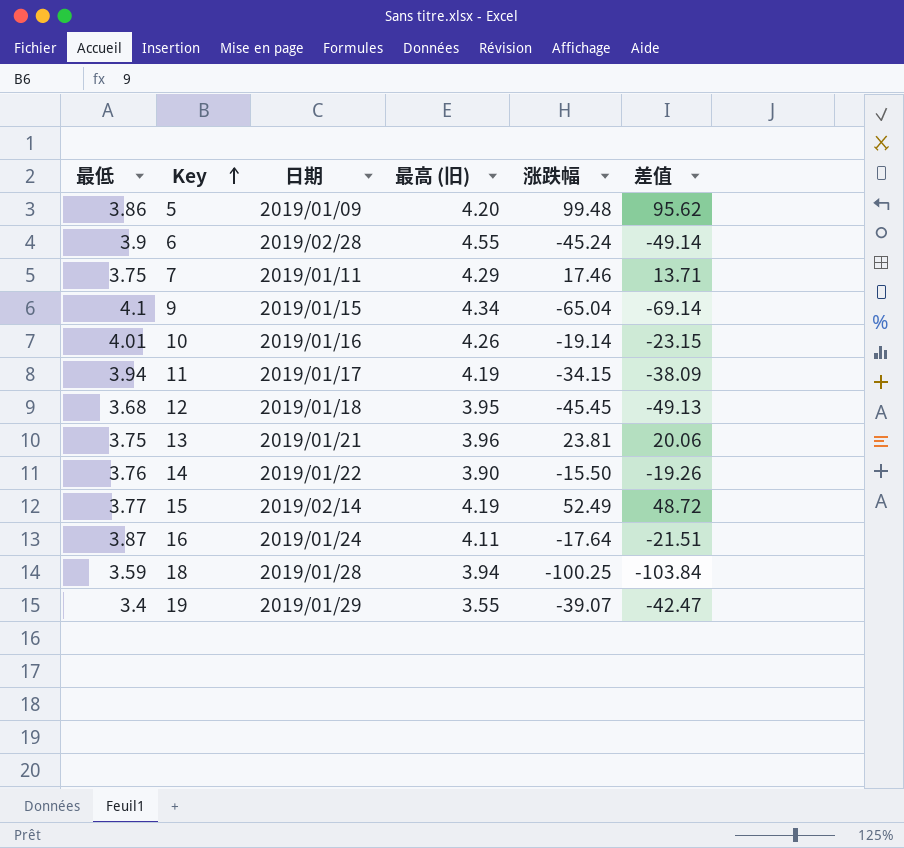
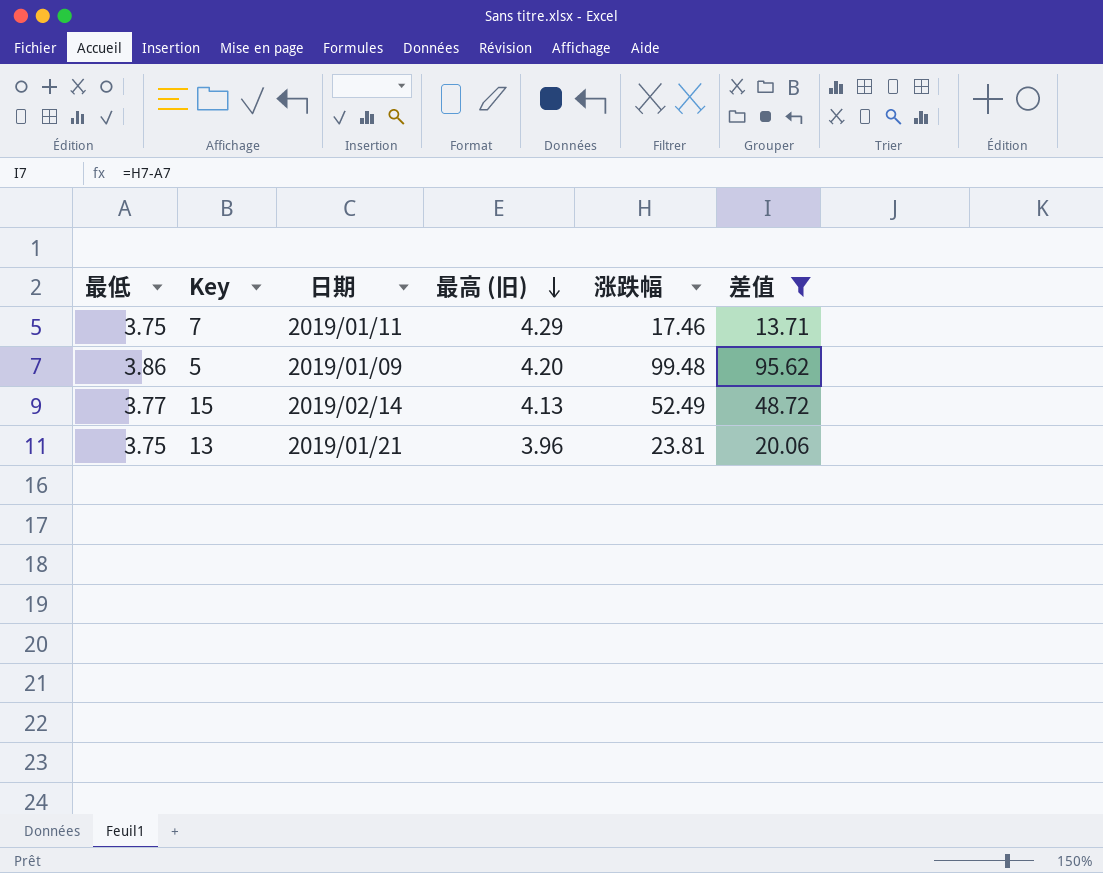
filter: none -> 差值 >= 13.71
row order: Key ascending -> 最高 (旧) descending
15 | 最高 (旧): 4.19 -> 4.13

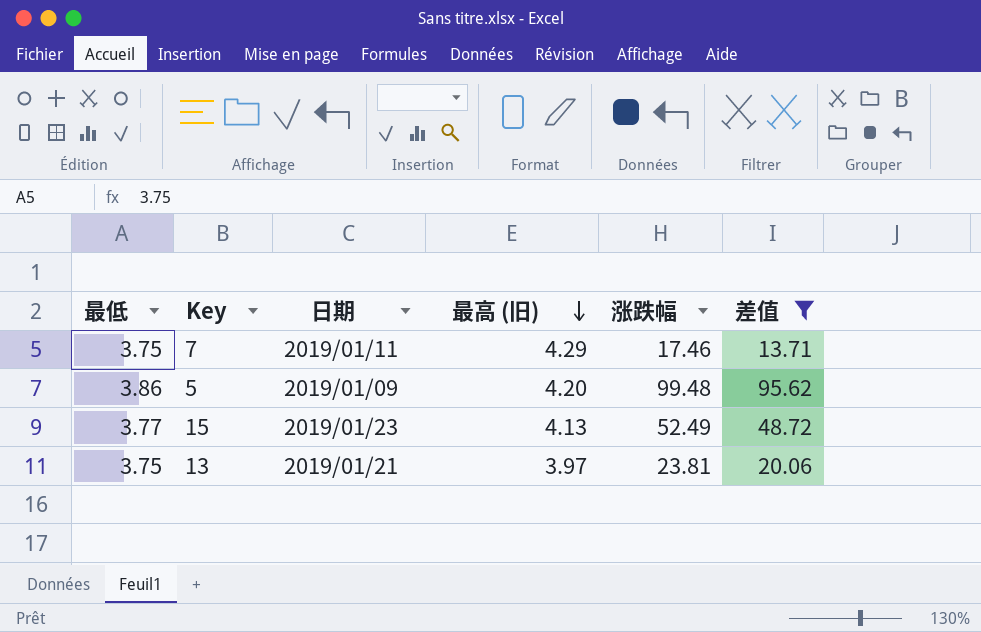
15 | 日期: 2019/02/14 -> 2019/01/23
13 | 最高 (旧): 3.96 -> 3.97

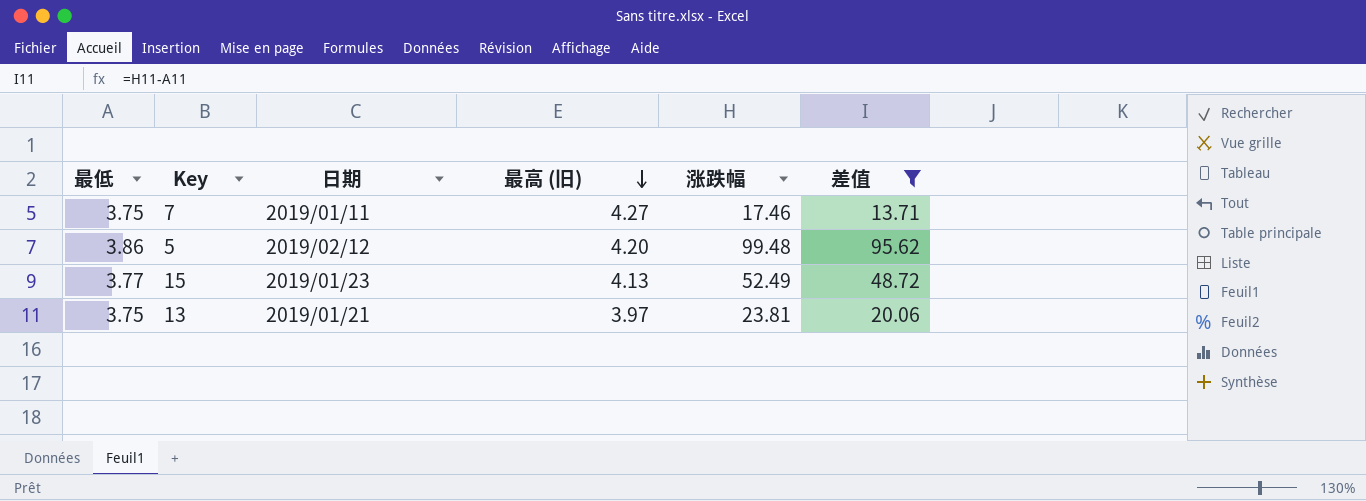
7 | 最高 (旧): 4.29 -> 4.27
5 | 日期: 2019/01/09 -> 2019/02/12

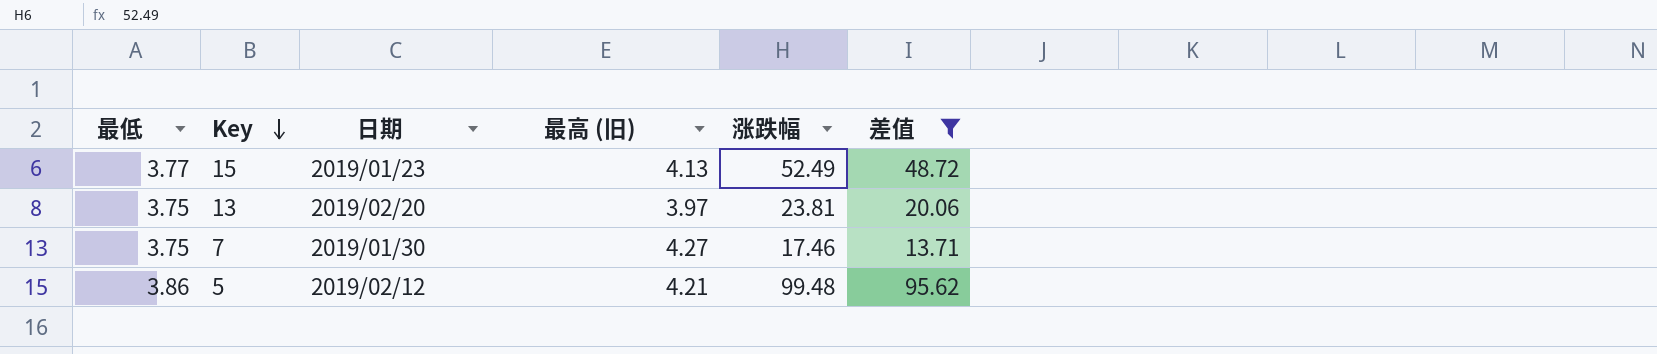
row order: 最高 (旧) descending -> Key descending
13 | 日期: 2019/01/21 -> 2019/02/20
7 | 日期: 2019/01/11 -> 2019/01/30
5 | 最高 (旧): 4.20 -> 4.21

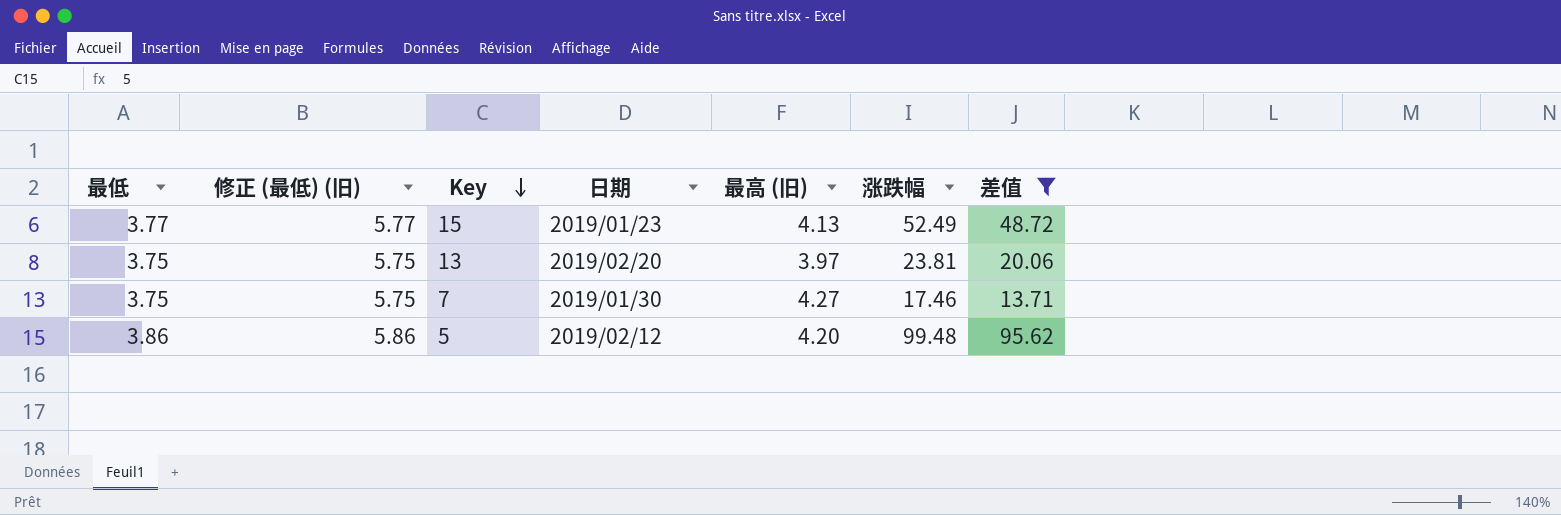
column 修正 (最低) (旧) | formula: none -> [最低] + 2
5 | 最高 (旧): 4.21 -> 4.20

